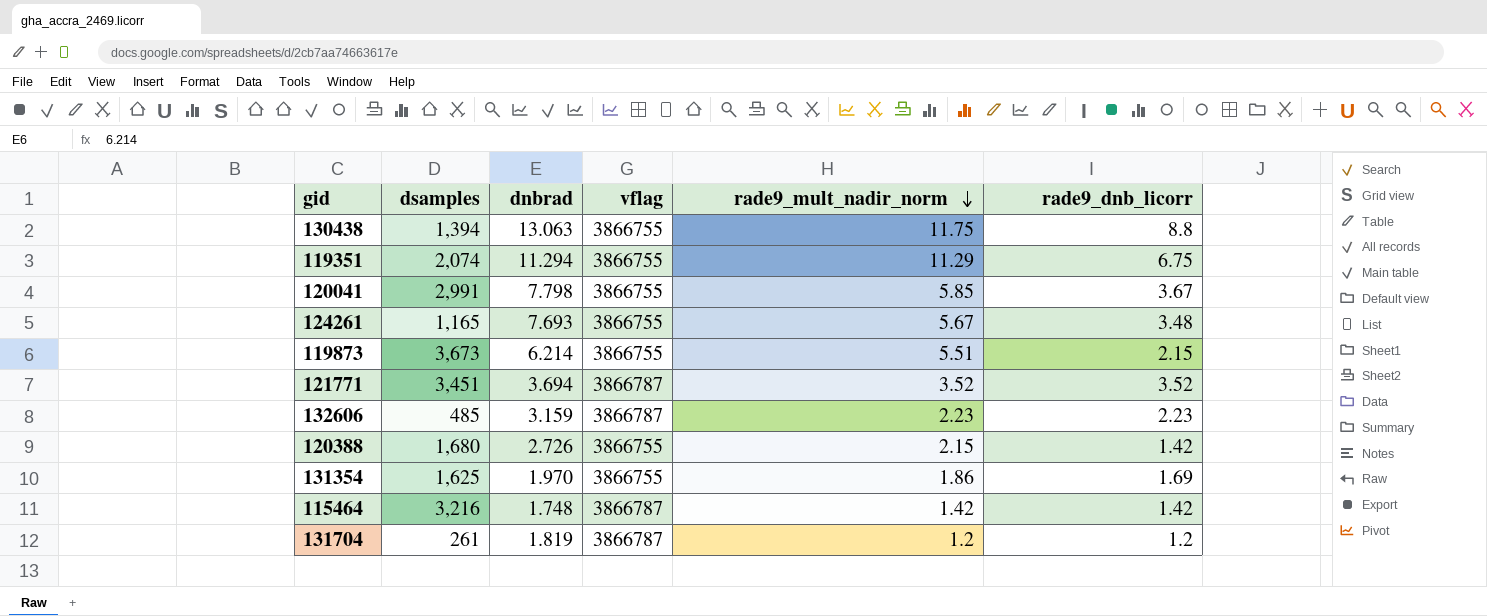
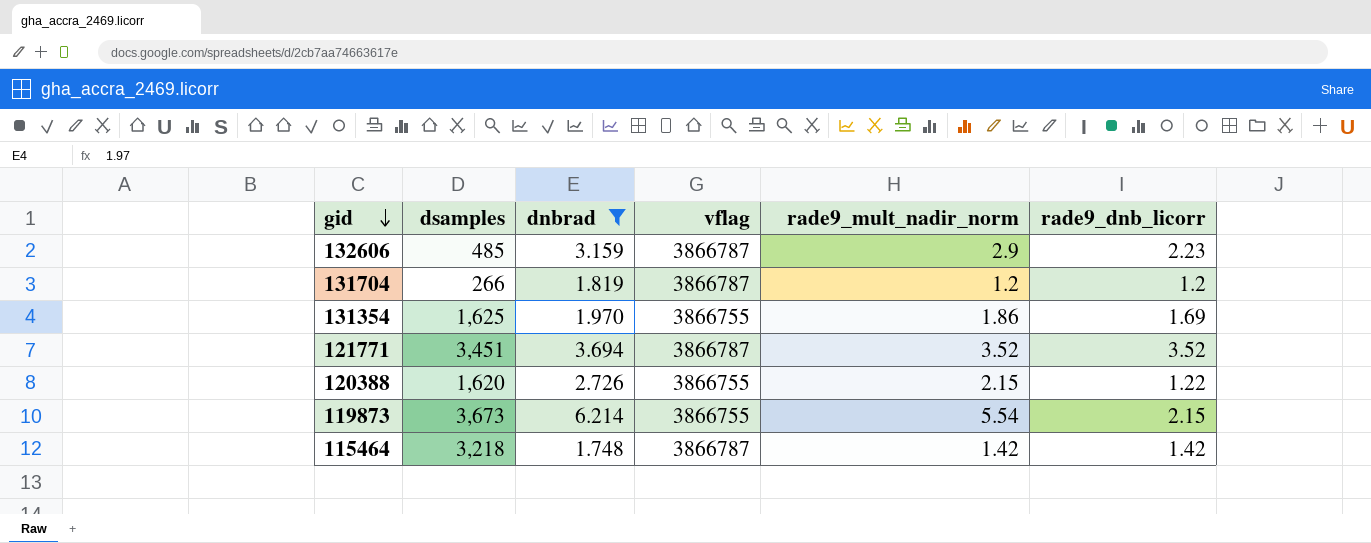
filter: none -> dnbrad <= 6.214
row order: rade9_mult_nadir_norm descending -> gid descending
132606 | rade9_mult_nadir_norm: 2.23 -> 2.9
131704 | dsamples: 261 -> 266
120388 | dsamples: 1,680 -> 1,620
120388 | rade9_dnb_licorr: 1.42 -> 1.22
119873 | rade9_mult_nadir_norm: 5.51 -> 5.54
115464 | dsamples: 3,216 -> 3,218

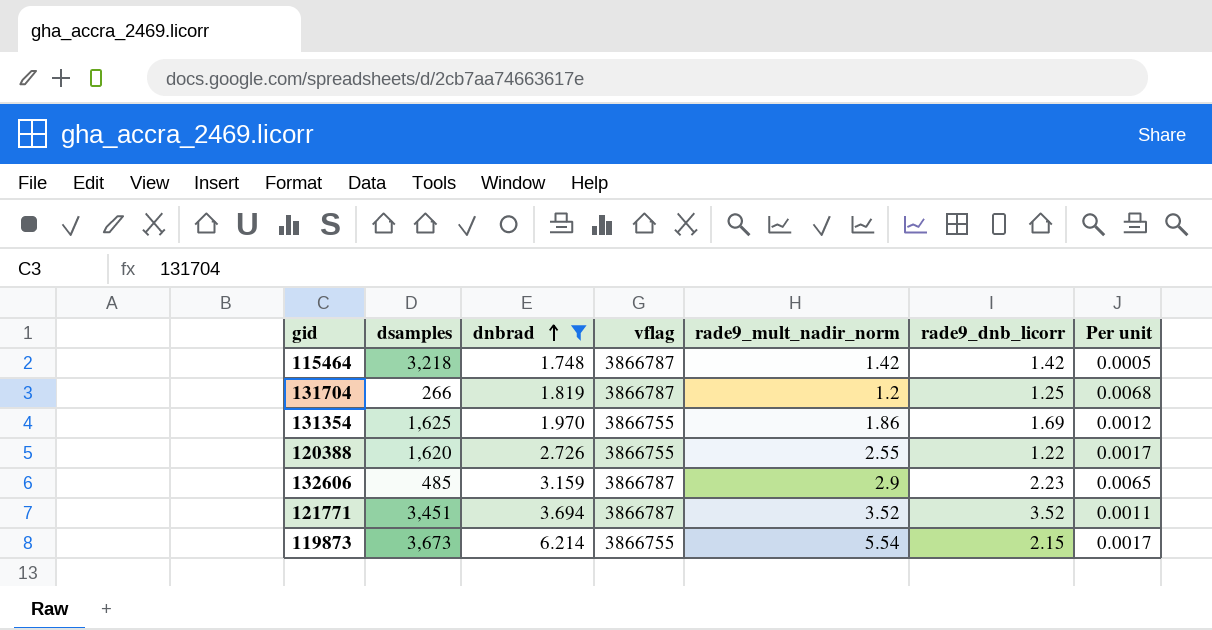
row order: gid descending -> dnbrad ascending
column Per unit | formula: none -> [dnbrad] / [dsamples]
131704 | rade9_dnb_licorr: 1.2 -> 1.25
120388 | rade9_mult_nadir_norm: 2.15 -> 2.55

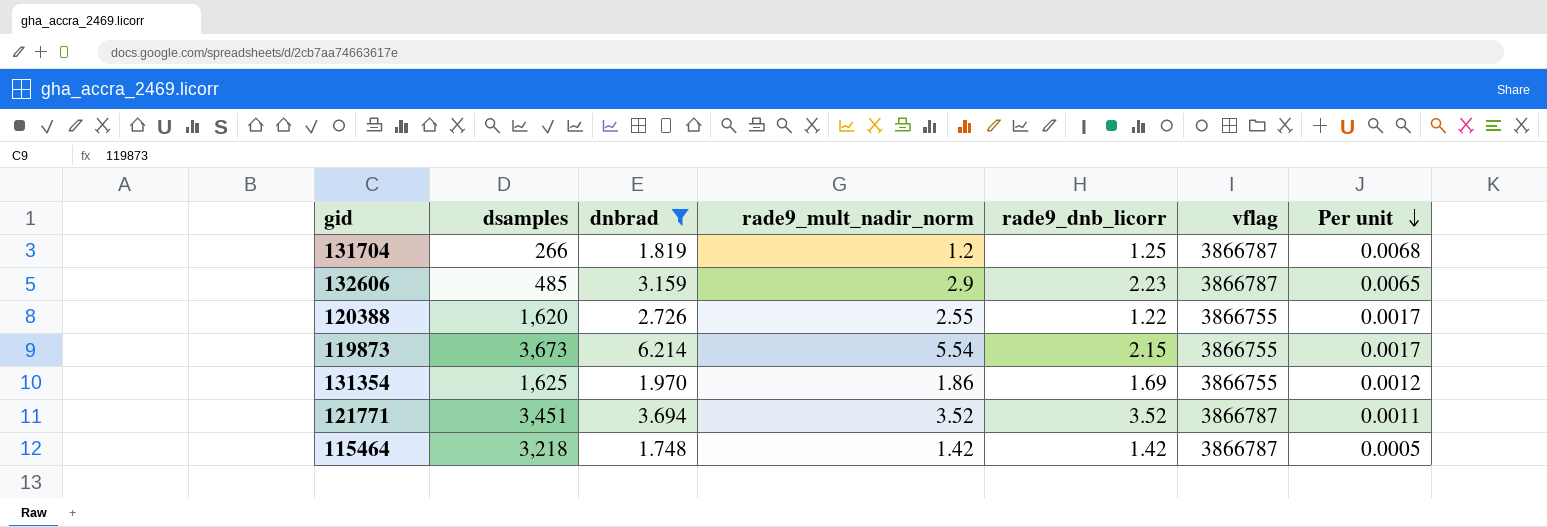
row order: dnbrad ascending -> Per unit descending
column vflag | position: 4 -> 6

